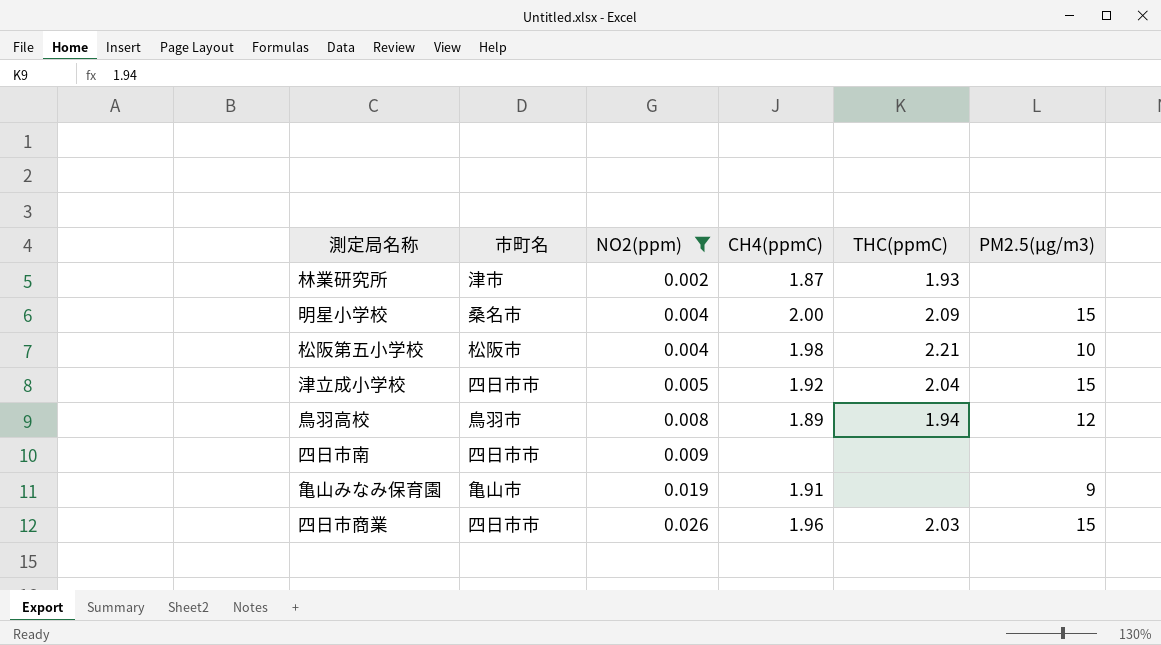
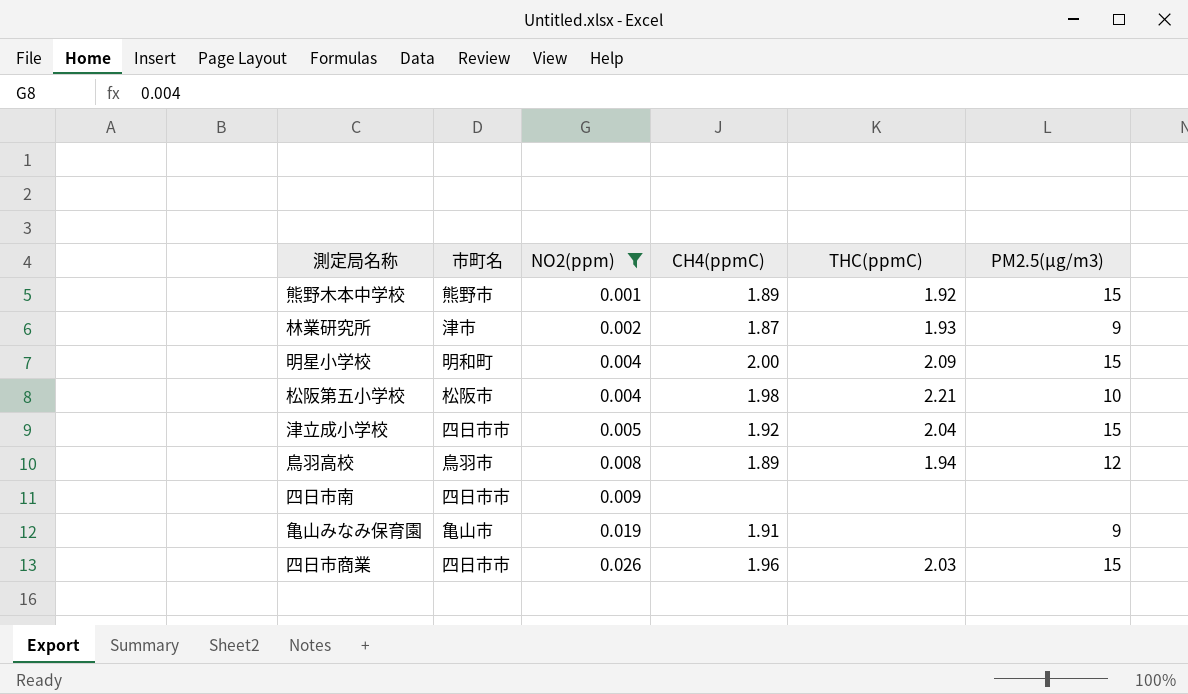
row 熊野木本中学校: none -> 熊野市 | 0.001 | 1.89 | 1.92 | 15
林業研究所 | PM2.5(μg/m3): none -> 9
明星小学校 | 市町名: 桑名市 -> 明和町

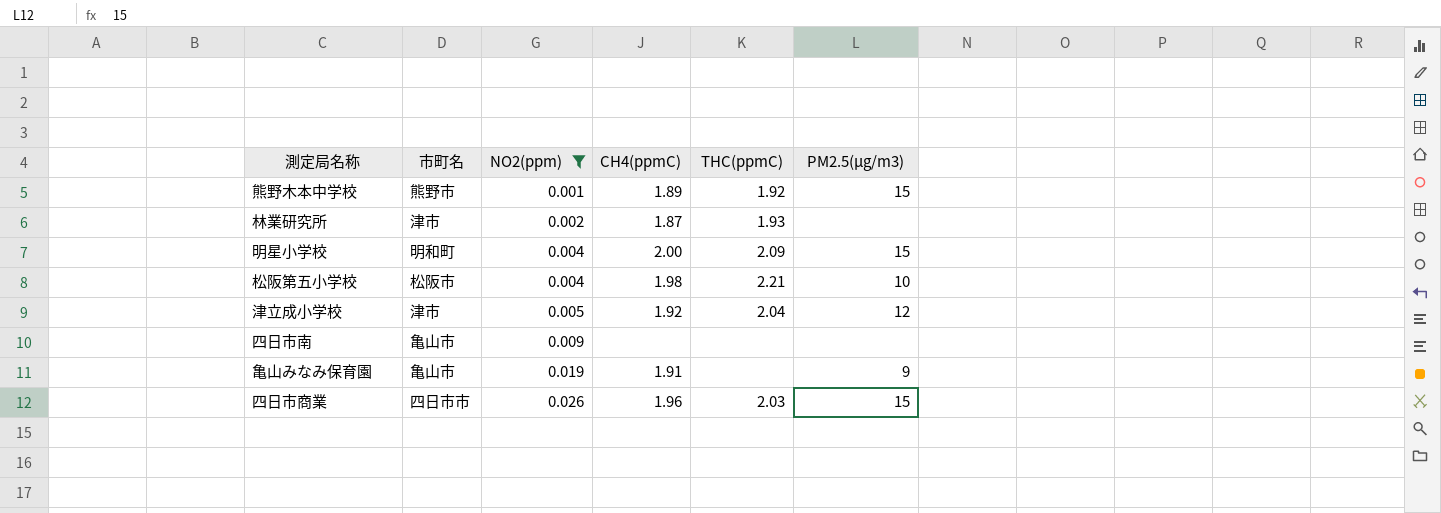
row 鳥羽高校: 鳥羽市 | 0.008 | 1.89 | 1.94 | 12 -> none
林業研究所 | PM2.5(μg/m3): 9 -> none
津立成小学校 | 市町名: 四日市市 -> 津市
津立成小学校 | PM2.5(μg/m3): 15 -> 12
四日市南 | 市町名: 四日市市 -> 亀山市

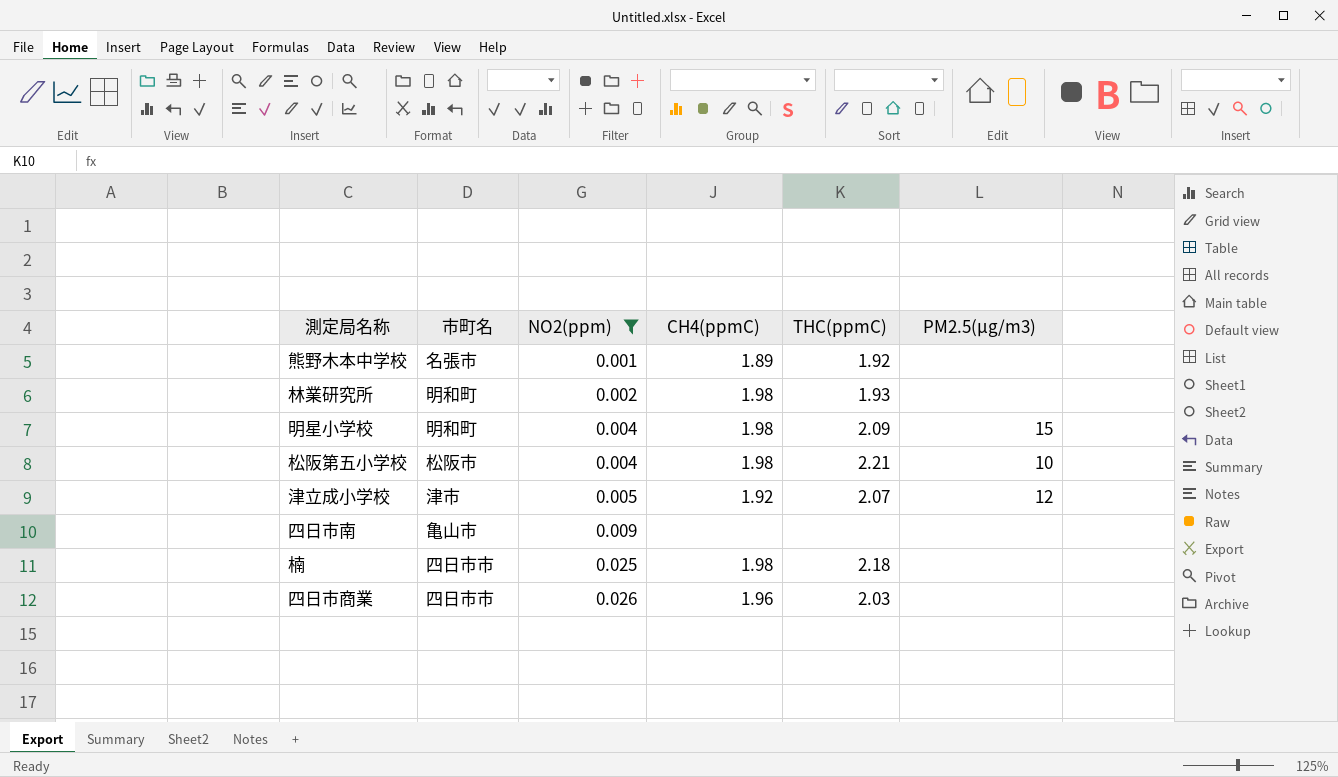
row 亀山みなみ保育園: 亀山市 | 0.019 | 1.91 | none | 9 -> none
熊野木本中学校 | 市町名: 熊野市 -> 名張市
熊野木本中学校 | PM2.5(μg/m3): 15 -> none
林業研究所 | 市町名: 津市 -> 明和町
林業研究所 | CH4(ppmC): 1.87 -> 1.98
明星小学校 | CH4(ppmC): 2.00 -> 1.98
津立成小学校 | THC(ppmC): 2.04 -> 2.07
row 楠: none -> 四日市市 | 0.025 | 1.98 | 2.18 | none
四日市商業 | PM2.5(μg/m3): 15 -> none

